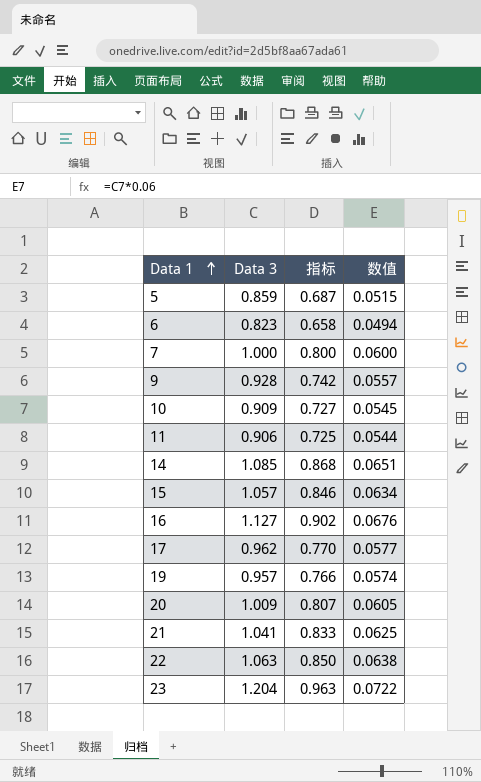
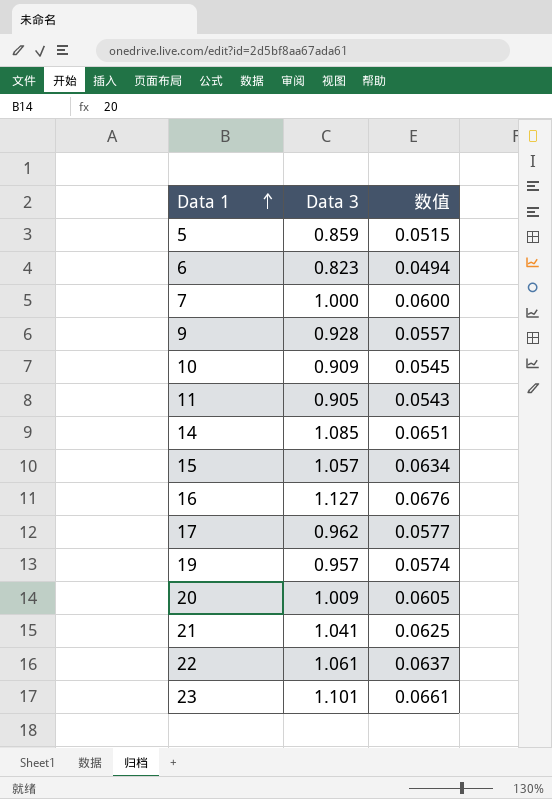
column 指标 | formula: [Data 3] * 0.8 -> none
11 | Data 3: 0.906 -> 0.905
11 | 数值: 0.0544 -> 0.0543
22 | Data 3: 1.063 -> 1.061
22 | 数值: 0.0638 -> 0.0637
23 | Data 3: 1.204 -> 1.101
23 | 数值: 0.0722 -> 0.0661

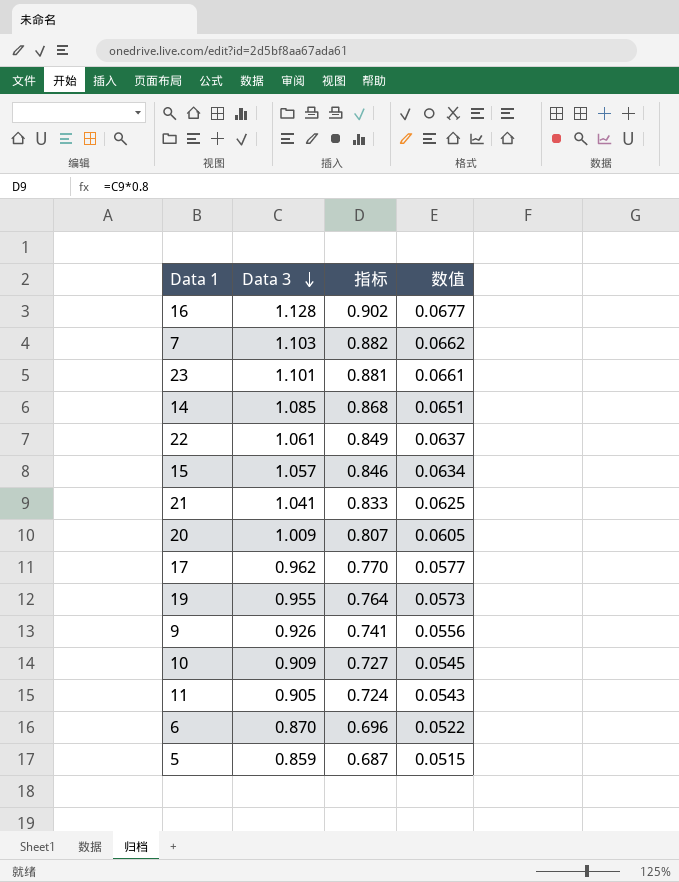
row order: Data 1 ascending -> Data 3 descending
column 指标 | formula: none -> [Data 3] * 0.8
16 | Data 3: 1.127 -> 1.128
16 | 数值: 0.0676 -> 0.0677
7 | Data 3: 1.000 -> 1.103
7 | 数值: 0.0600 -> 0.0662
19 | Data 3: 0.957 -> 0.955
19 | 数值: 0.0574 -> 0.0573
9 | Data 3: 0.928 -> 0.926
9 | 数值: 0.0557 -> 0.0556
6 | Data 3: 0.823 -> 0.870
6 | 数值: 0.0494 -> 0.0522

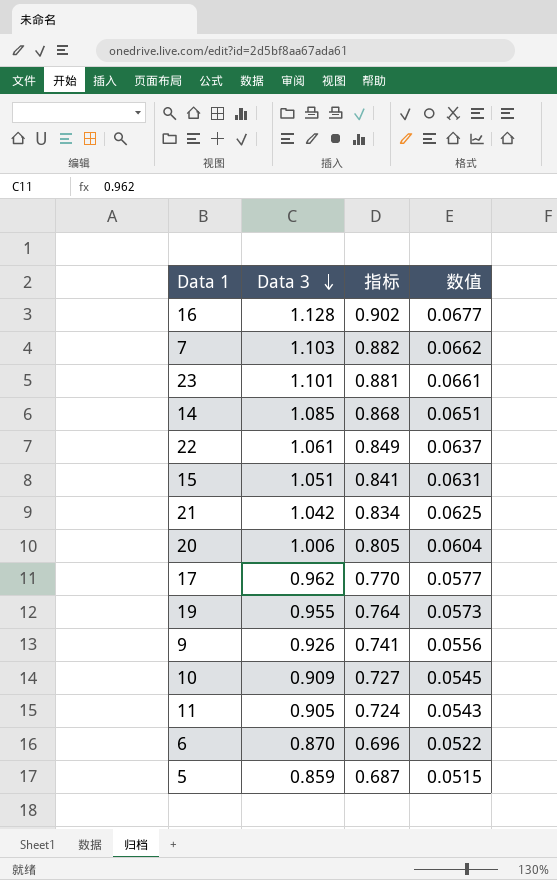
15 | Data 3: 1.057 -> 1.051
15 | 指标: 0.846 -> 0.841
15 | 数值: 0.0634 -> 0.0631
21 | Data 3: 1.041 -> 1.042
21 | 指标: 0.833 -> 0.834
20 | Data 3: 1.009 -> 1.006
20 | 指标: 0.807 -> 0.805
20 | 数值: 0.0605 -> 0.0604

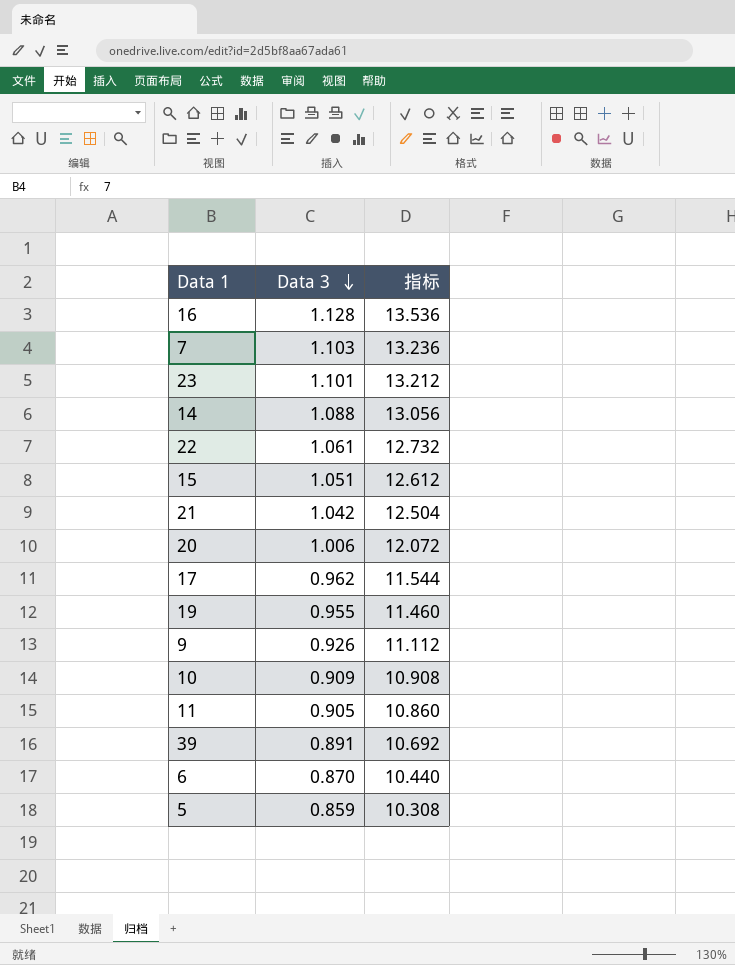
column 数值 | formula: [Data 3] * 0.06 -> none
column 指标 | formula: [Data 3] * 0.8 -> [Data 3] * 12
14 | Data 3: 1.085 -> 1.088
row 39: none -> 0.891 | 10.692

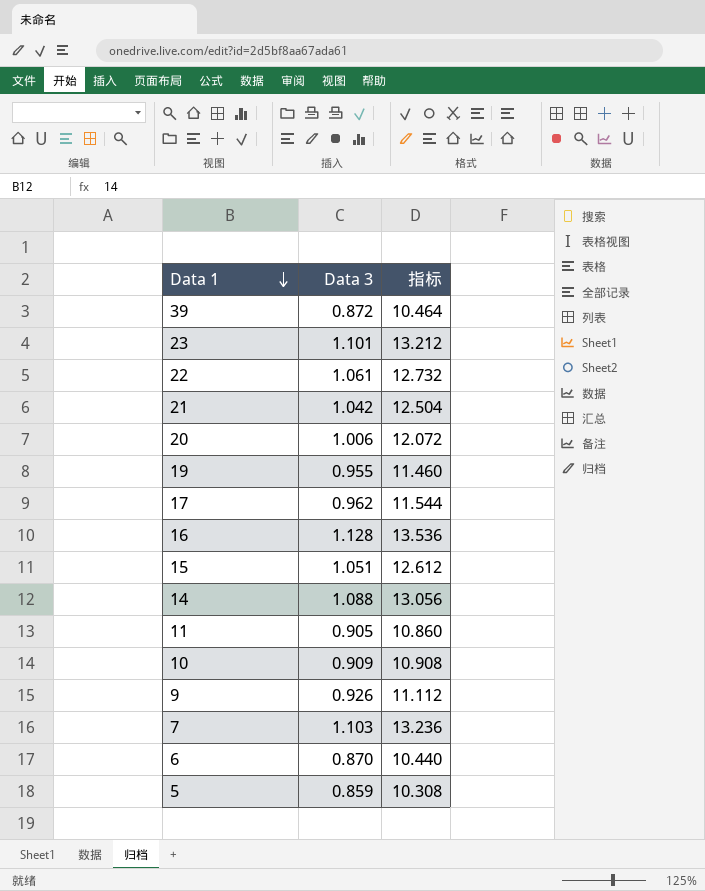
row order: Data 3 descending -> Data 1 descending
39 | Data 3: 0.891 -> 0.872
39 | 指标: 10.692 -> 10.464

